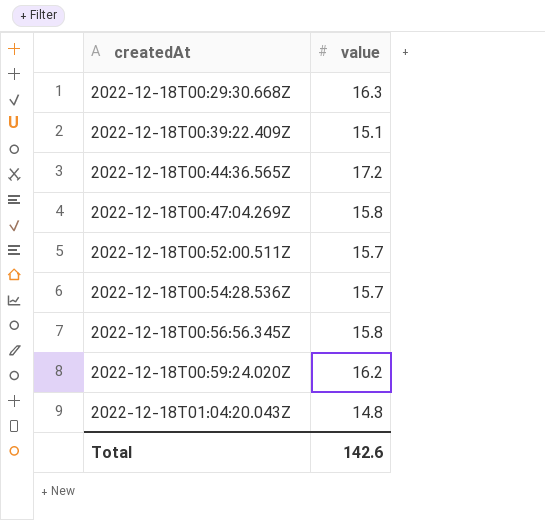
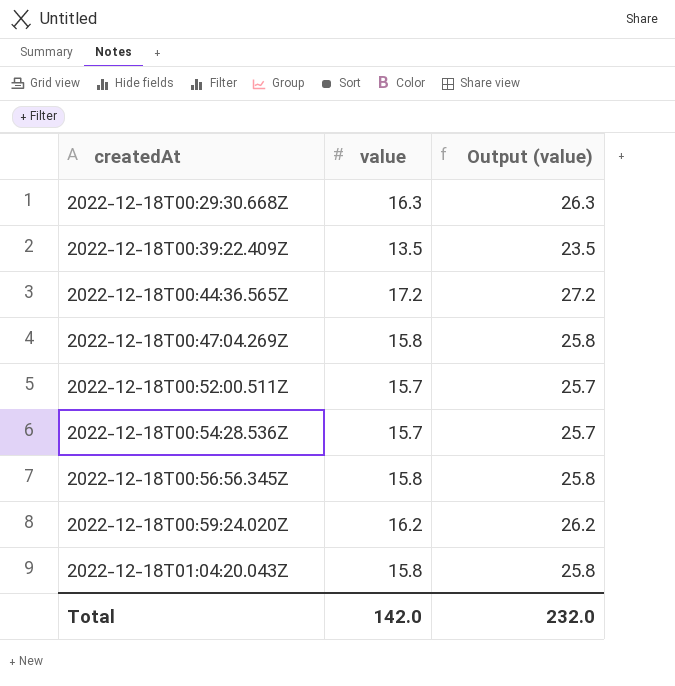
column Output (value) | formula: none -> [value] + 10
2022-12-18T00:39:22.409Z | value: 15.1 -> 13.5
2022-12-18T01:04:20.043Z | value: 14.8 -> 15.8
Total | value: 142.6 -> 142.0

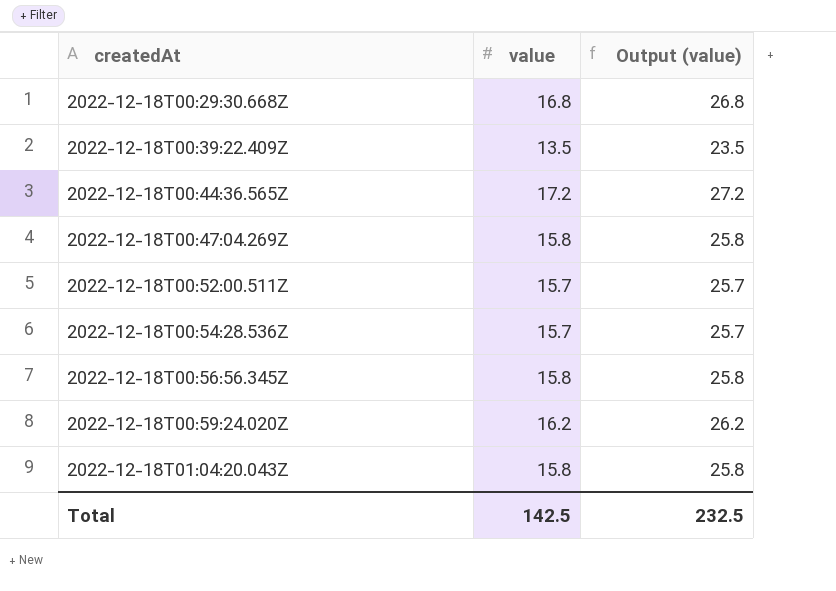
2022-12-18T00:29:30.668Z | value: 16.3 -> 16.8
2022-12-18T00:29:30.668Z | Output (value): 26.3 -> 26.8
Total | value: 142.0 -> 142.5
Total | Output (value): 232.0 -> 232.5

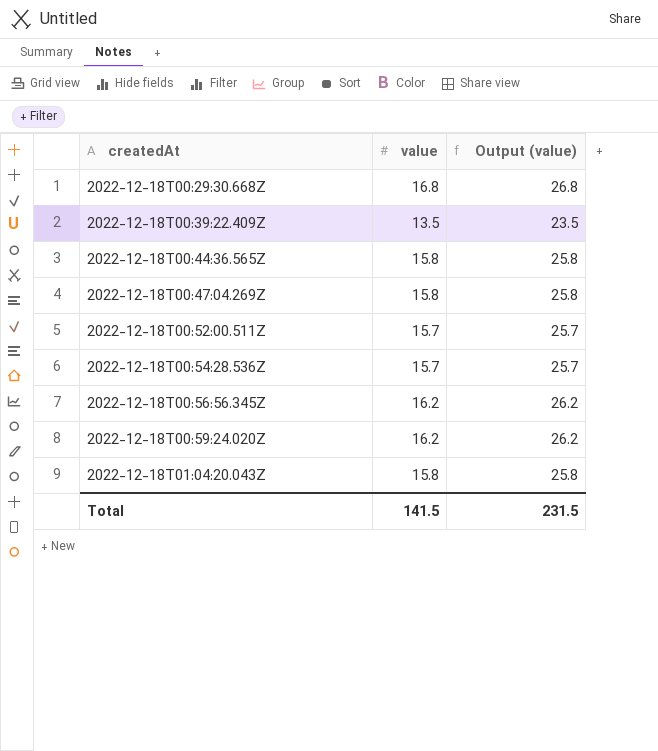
2022-12-18T00:44:36.565Z | value: 17.2 -> 15.8
2022-12-18T00:44:36.565Z | Output (value): 27.2 -> 25.8
2022-12-18T00:56:56.345Z | value: 15.8 -> 16.2
2022-12-18T00:56:56.345Z | Output (value): 25.8 -> 26.2
Total | value: 142.5 -> 141.5
Total | Output (value): 232.5 -> 231.5

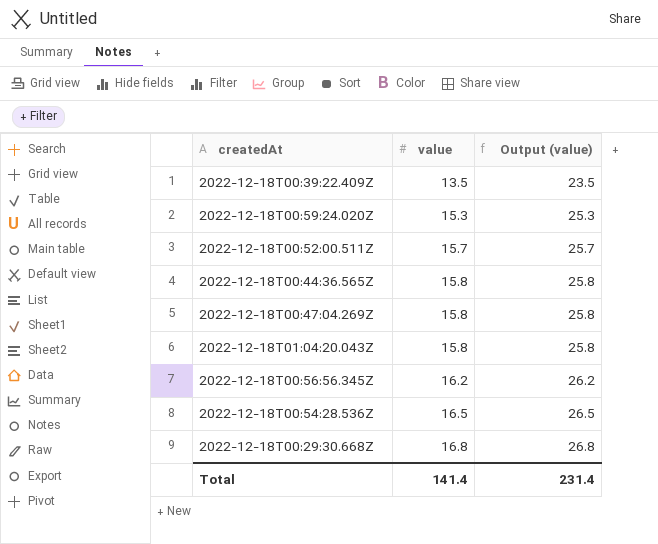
row order: createdAt ascending -> value ascending
2022-12-18T00:59:24.020Z | value: 16.2 -> 15.3
2022-12-18T00:59:24.020Z | Output (value): 26.2 -> 25.3
2022-12-18T00:54:28.536Z | value: 15.7 -> 16.5
2022-12-18T00:54:28.536Z | Output (value): 25.7 -> 26.5
Total | value: 141.5 -> 141.4
Total | Output (value): 231.5 -> 231.4

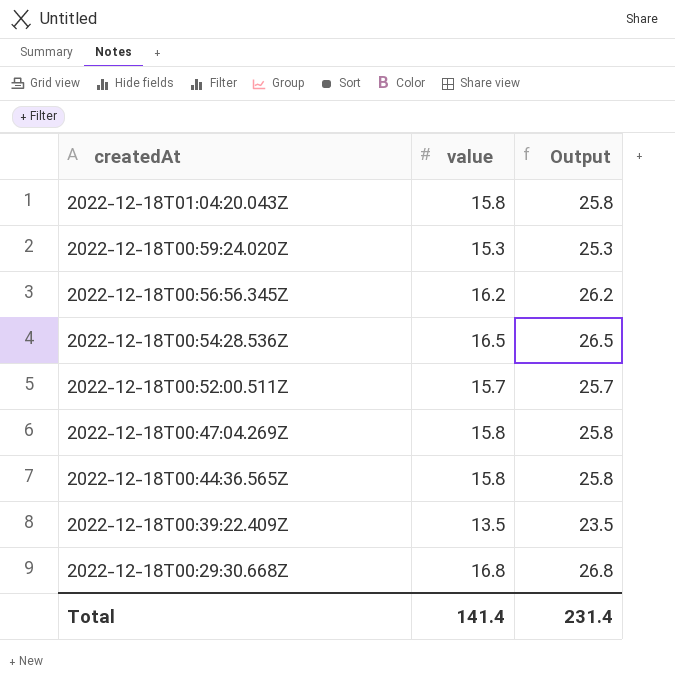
row order: value ascending -> createdAt descending
column name: Output (value) -> Output

